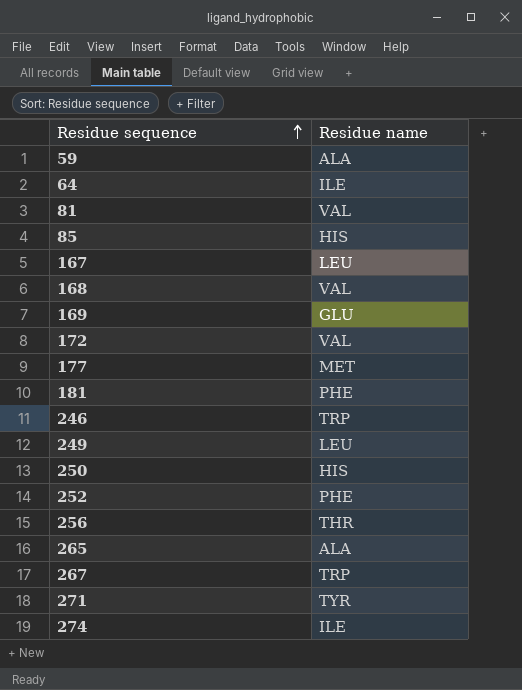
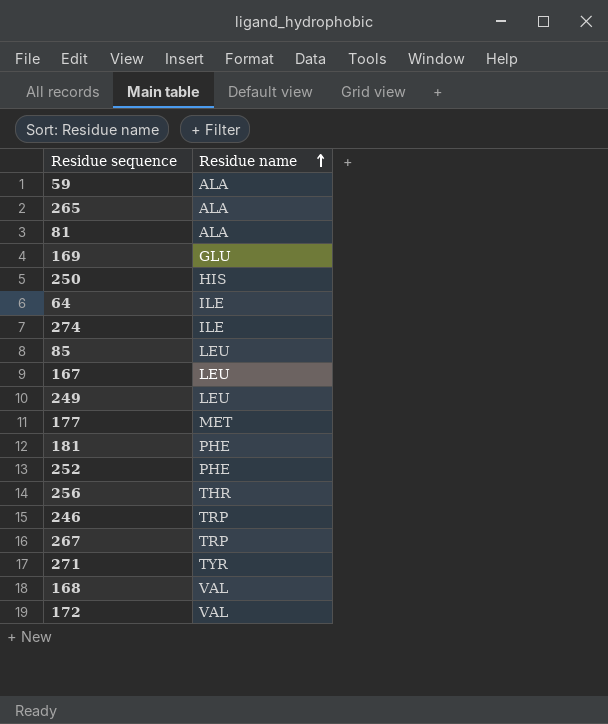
row order: Residue sequence ascending -> Residue name ascending
81 | Residue name: VAL -> ALA
85 | Residue name: HIS -> LEU

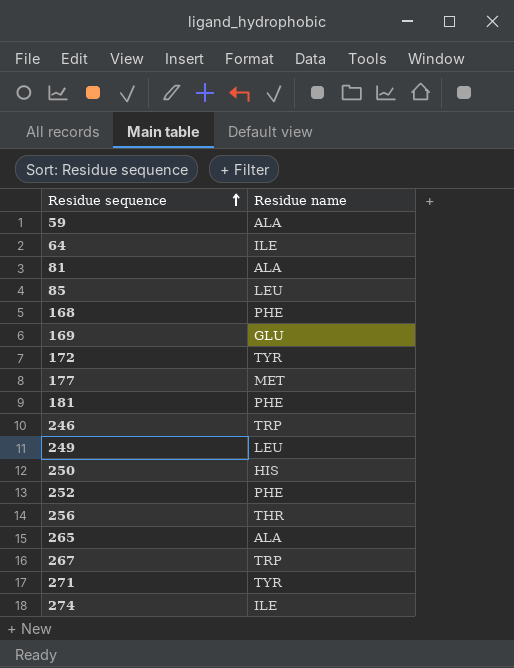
row order: Residue name ascending -> Residue sequence ascending
row 167: LEU -> none
168 | Residue name: VAL -> PHE
172 | Residue name: VAL -> TYR

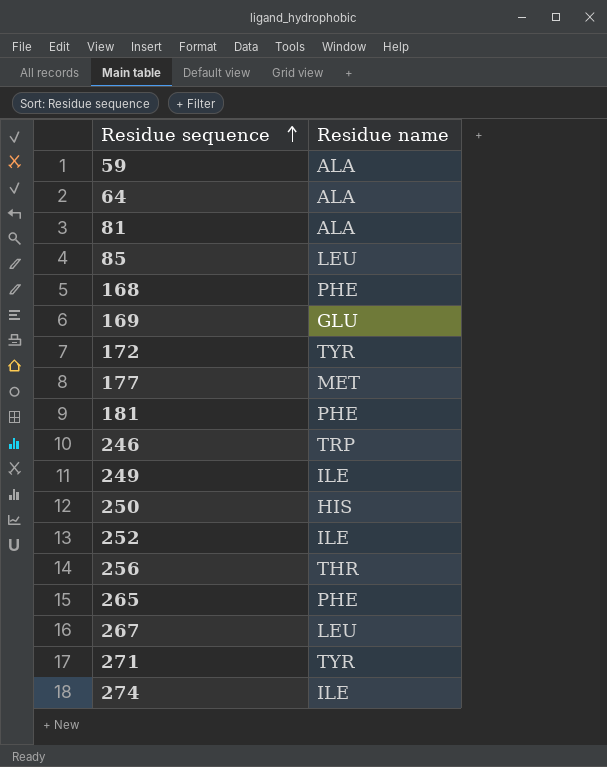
64 | Residue name: ILE -> ALA
249 | Residue name: LEU -> ILE
252 | Residue name: PHE -> ILE
265 | Residue name: ALA -> PHE
267 | Residue name: TRP -> LEU

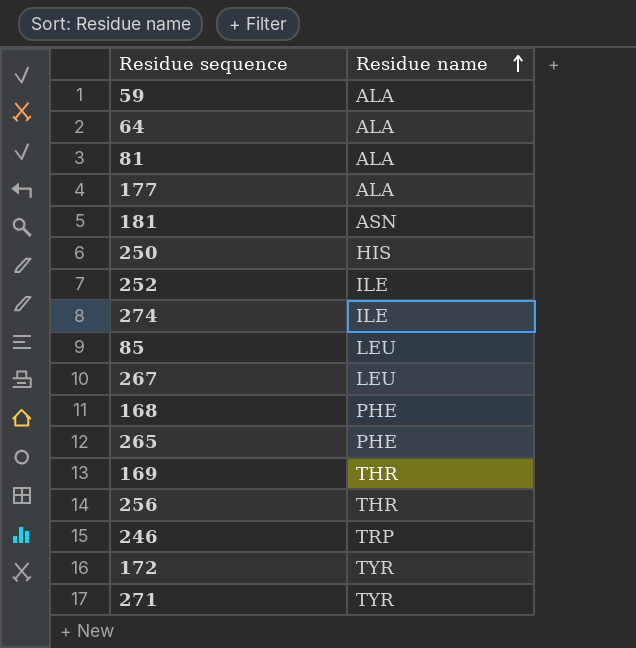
row order: Residue sequence ascending -> Residue name ascending
row 249: ILE -> none
177 | Residue name: MET -> ALA
181 | Residue name: PHE -> ASN
169 | Residue name: GLU -> THR

